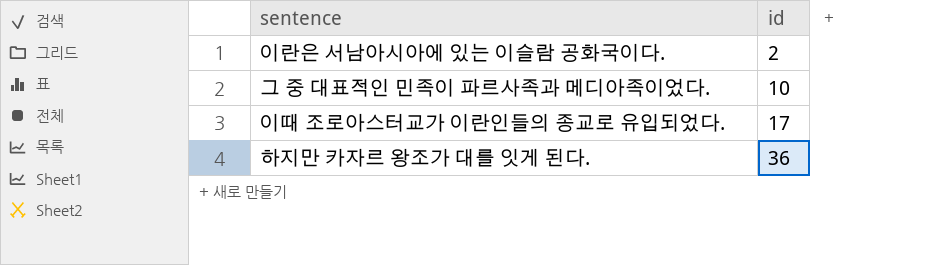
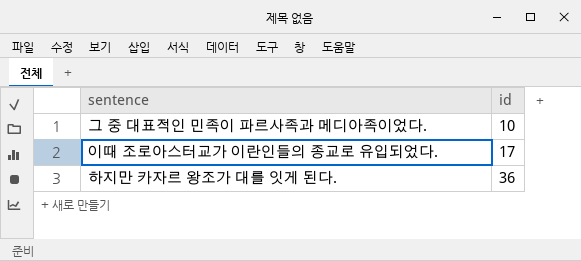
row 이란은 서남아시아에 있는 이슬람 공화국이다.: 2 -> none

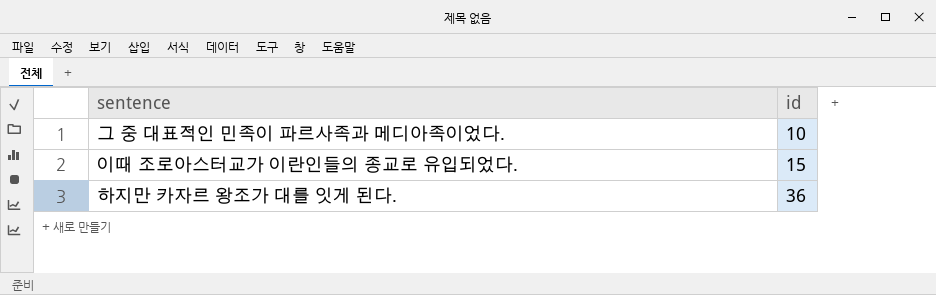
이때 조로아스터교가 이란인들의 종교로 유입되었다. | id: 17 -> 15

